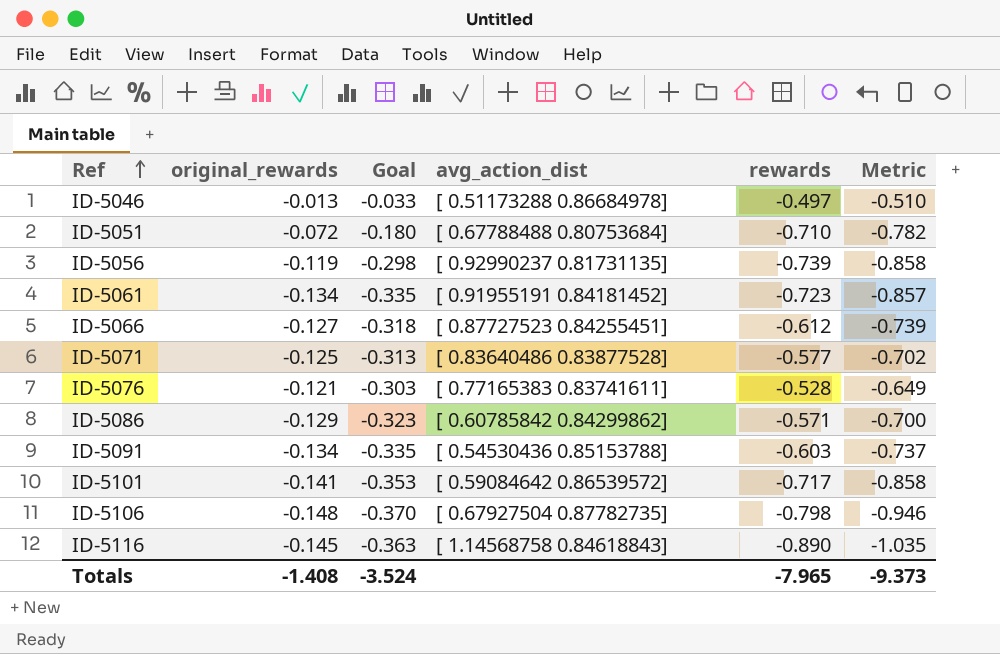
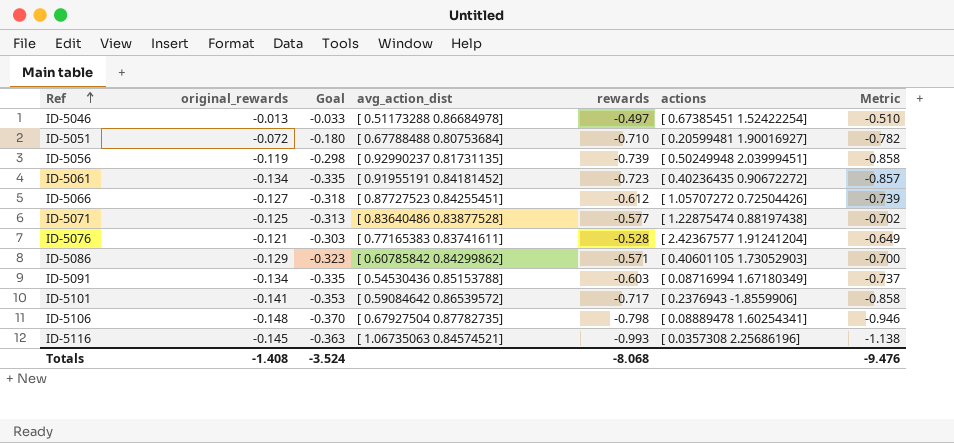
column actions | position: none -> 6
ID-5116 | avg_action_dist: [ 1.14568758 0.84618843] -> [ 1.06735063 0.84574521]
ID-5116 | rewards: -0.890 -> -0.993
ID-5116 | Metric: -1.035 -> -1.138
Totals | rewards: -7.965 -> -8.068
Totals | Metric: -9.373 -> -9.476

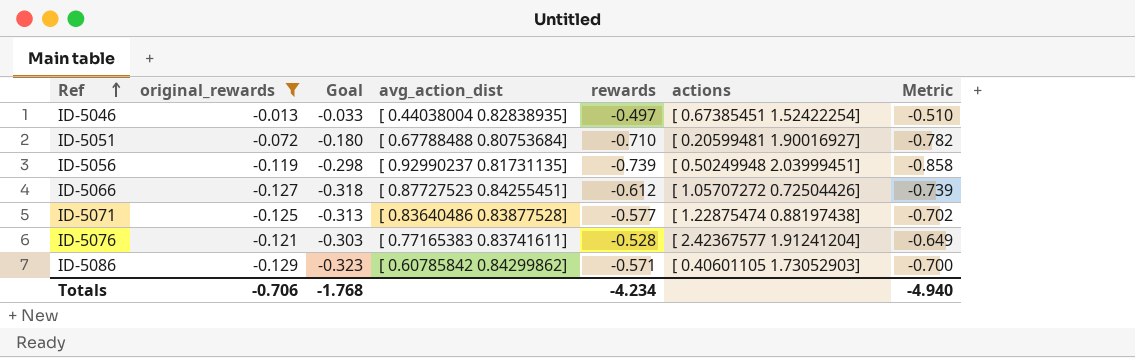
filter: none -> original_rewards >= -0.129
ID-5046 | avg_action_dist: [ 0.51173288 0.86684978] -> [ 0.44038004 0.82838935]
Totals | original_rewards: -1.408 -> -0.706
Totals | Goal: -3.524 -> -1.768
Totals | rewards: -8.068 -> -4.234
Totals | Metric: -9.476 -> -4.940

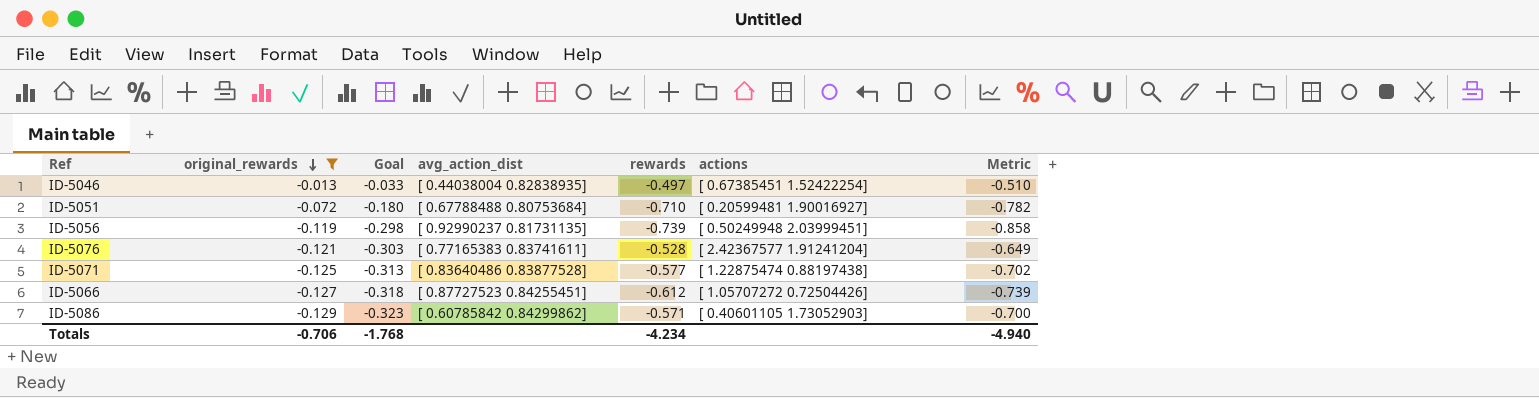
row order: Ref ascending -> original_rewards descending

